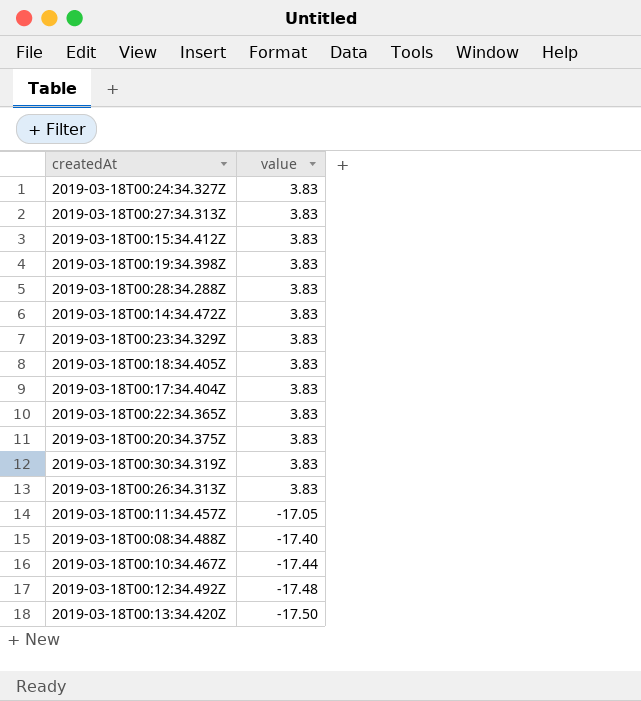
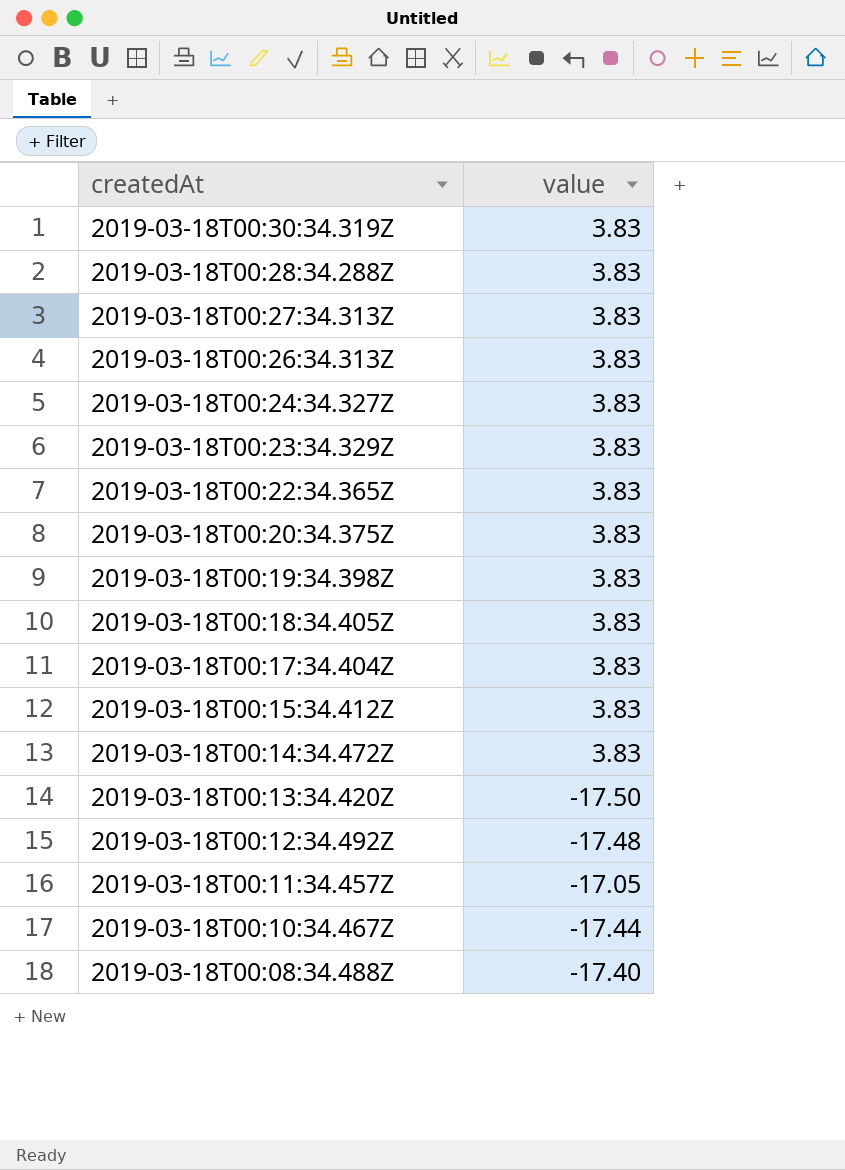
row order: value descending -> createdAt descending

